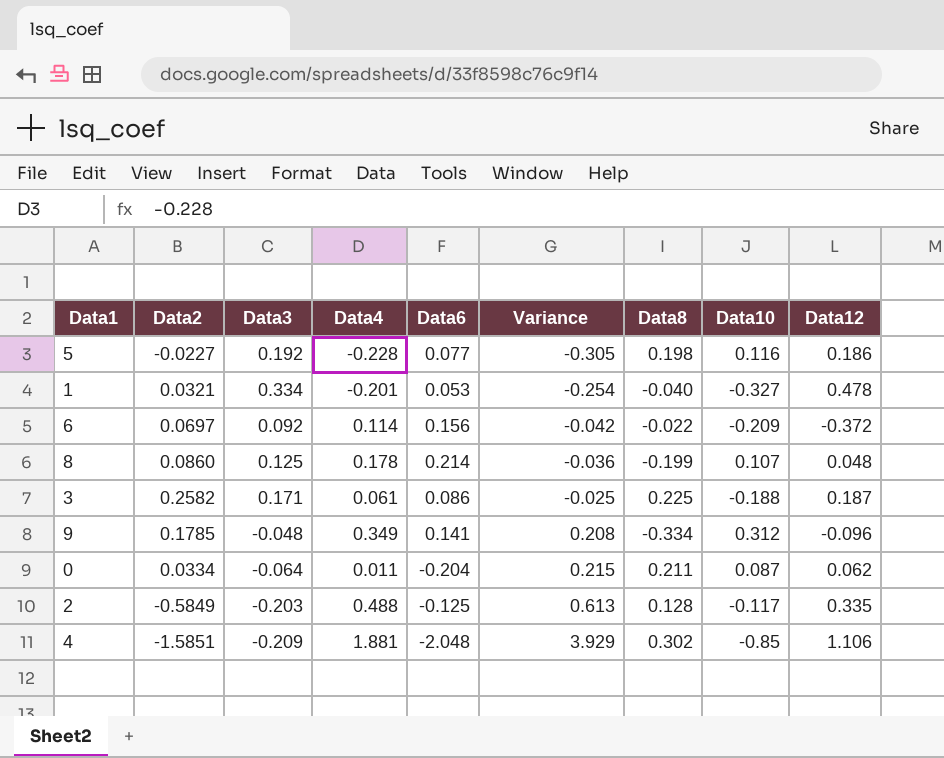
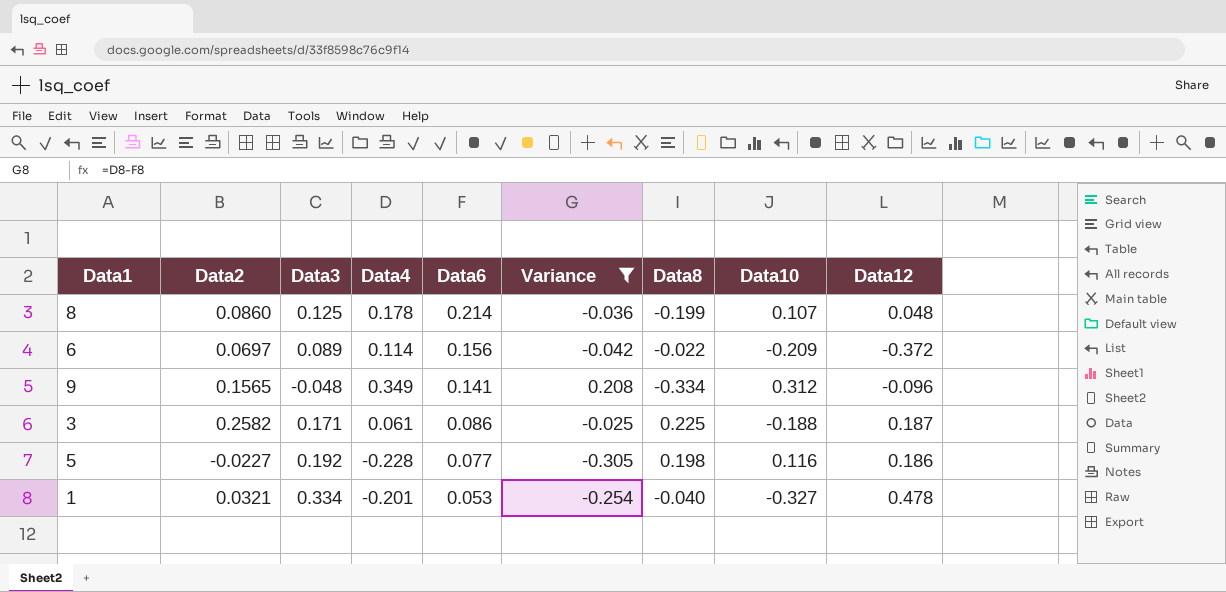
filter: none -> Variance <= 0.208
row order: Variance ascending -> Data6 descending
6 | Data3: 0.092 -> 0.089
9 | Data2: 0.1785 -> 0.1565

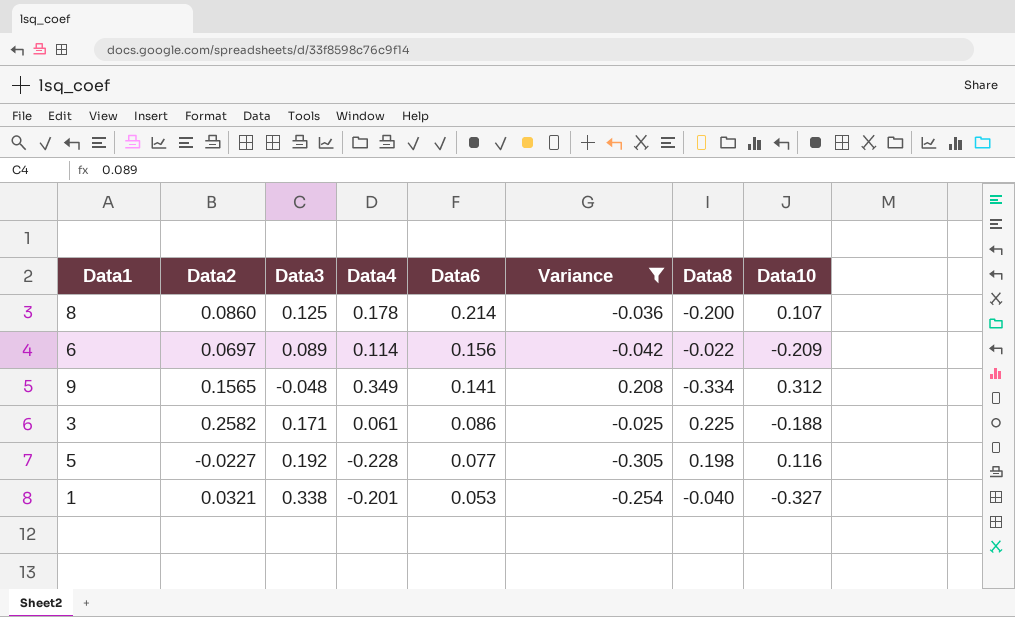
column Data12 | position: 9 -> none
8 | Data8: -0.199 -> -0.200
1 | Data3: 0.334 -> 0.338

